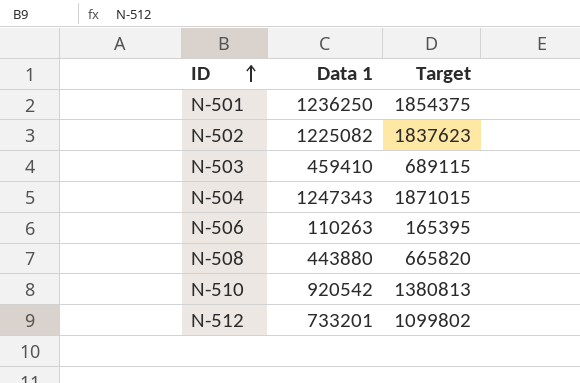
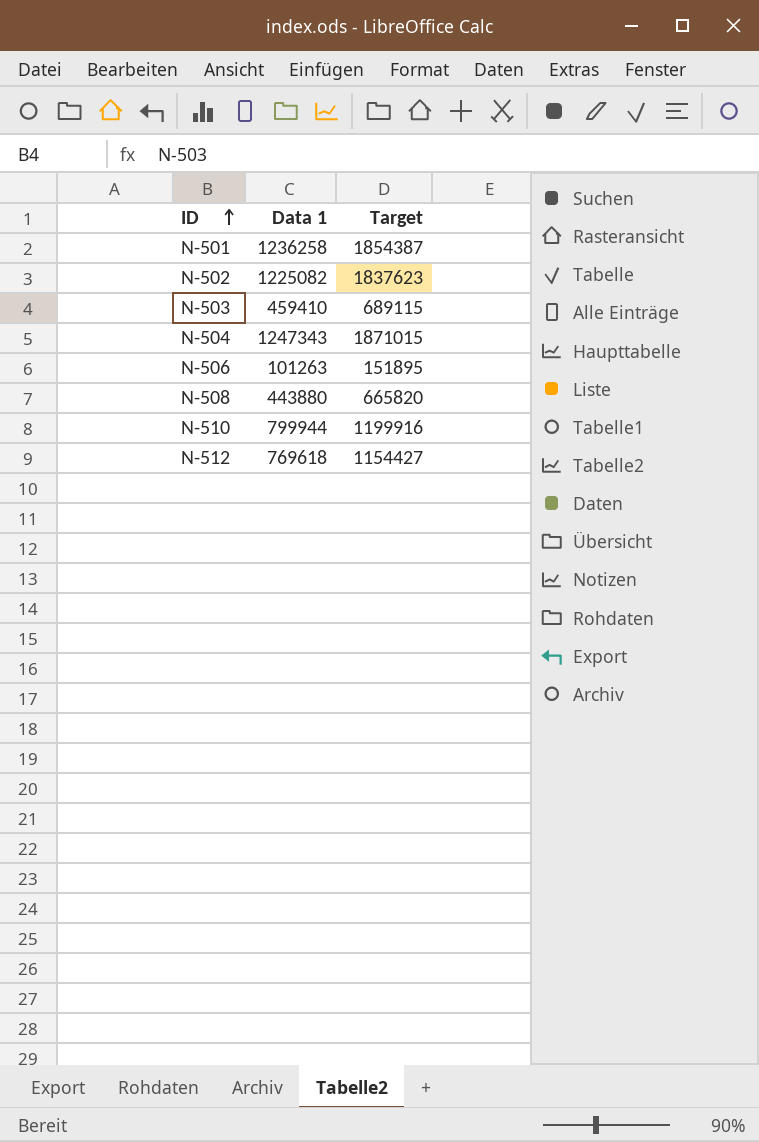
N-501 | Data 1: 1236250 -> 1236258
N-501 | Target: 1854375 -> 1854387
N-506 | Data 1: 110263 -> 101263
N-506 | Target: 165395 -> 151895
N-510 | Data 1: 920542 -> 799944
N-510 | Target: 1380813 -> 1199916
N-512 | Data 1: 733201 -> 769618
N-512 | Target: 1099802 -> 1154427

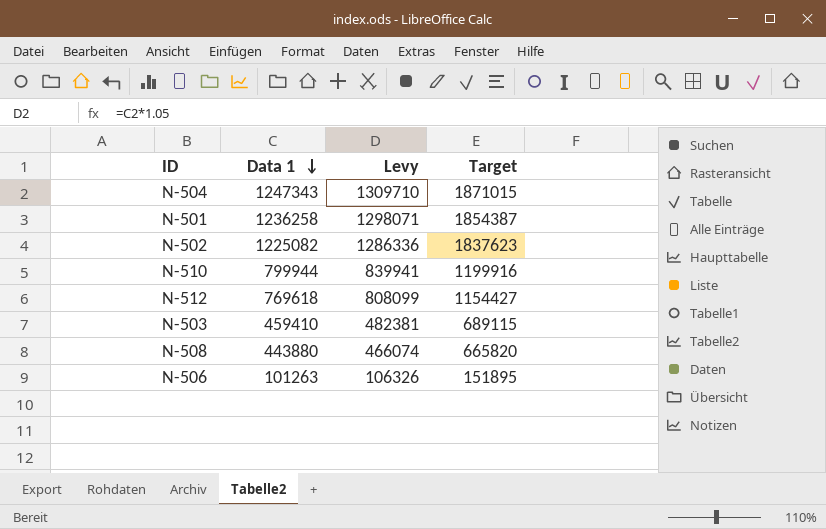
row order: ID ascending -> Data 1 descending
column Levy | formula: none -> [Data 1] * 1.05

